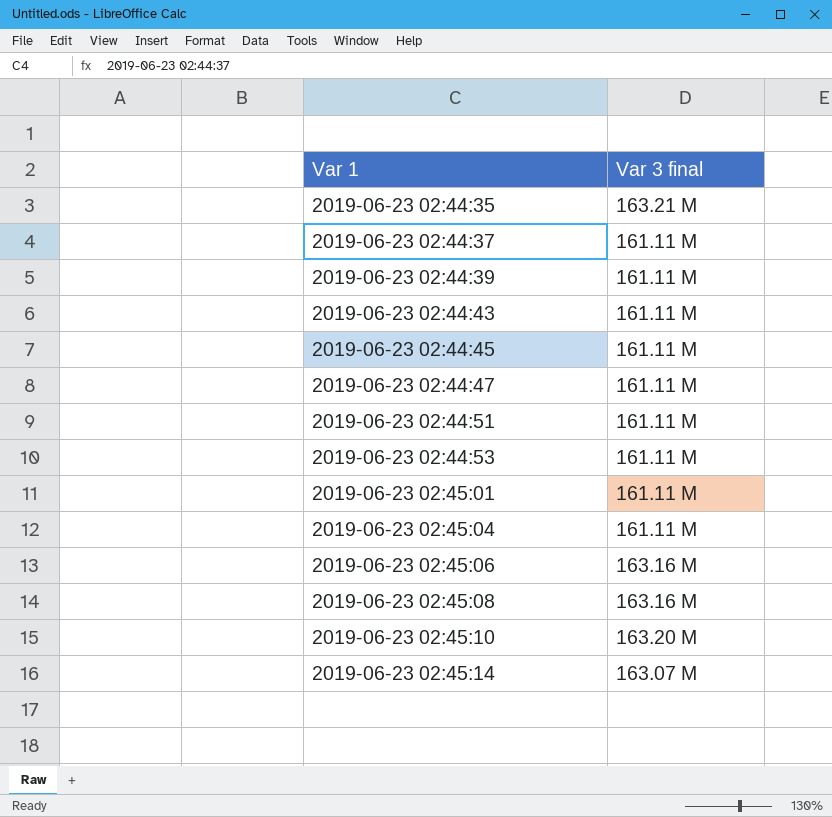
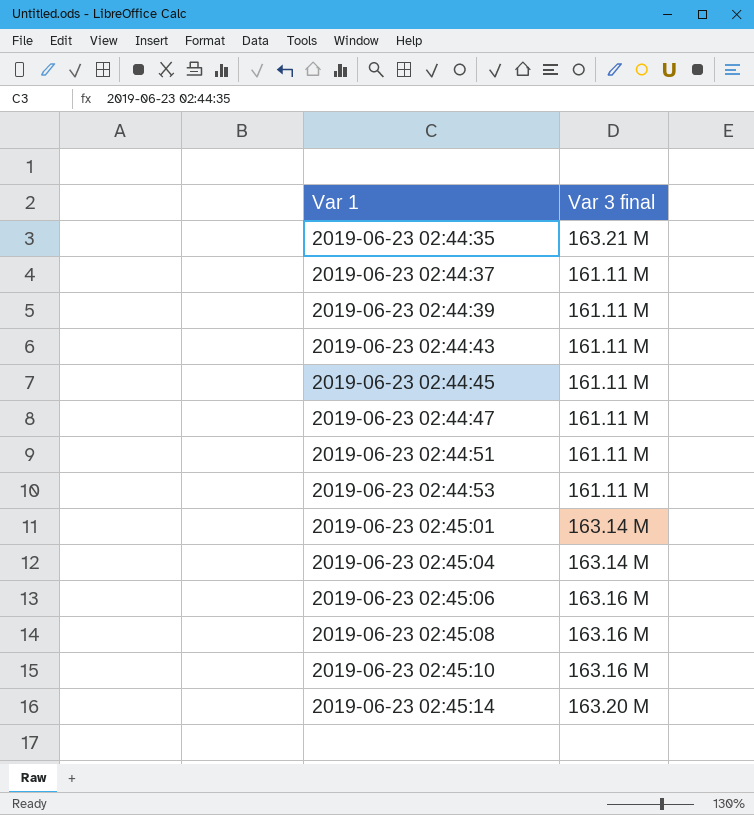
2019-06-23 02:45:01 | Var 3 final: 161.11 M -> 163.14 M
2019-06-23 02:45:04 | Var 3 final: 161.11 M -> 163.14 M
2019-06-23 02:45:10 | Var 3 final: 163.20 M -> 163.16 M
2019-06-23 02:45:14 | Var 3 final: 163.07 M -> 163.20 M

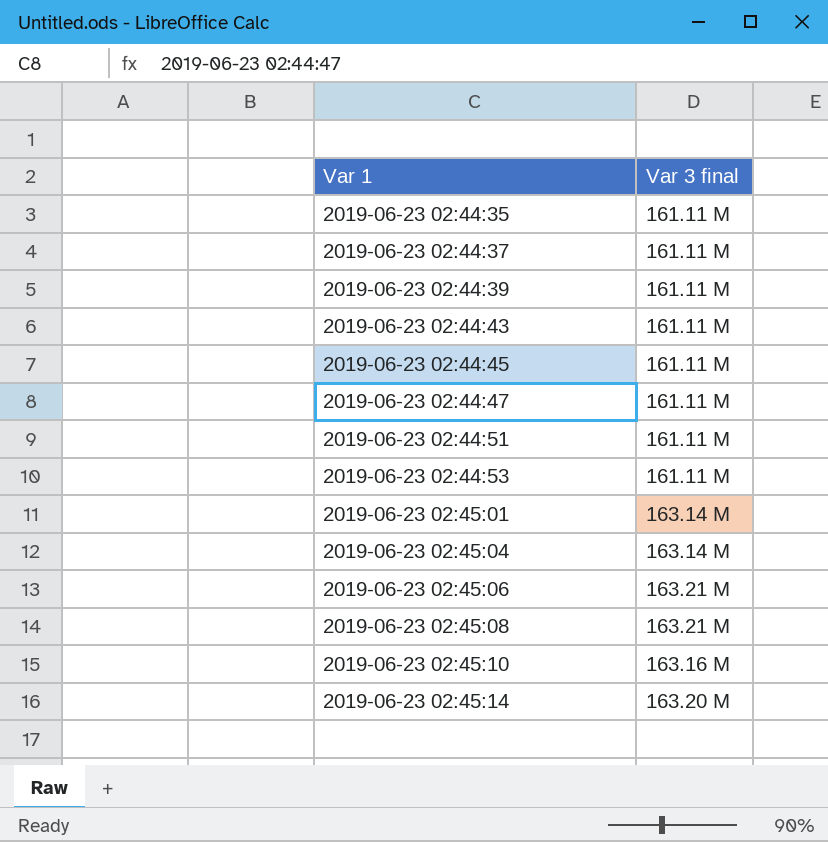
2019-06-23 02:44:35 | Var 3 final: 163.21 M -> 161.11 M
2019-06-23 02:45:06 | Var 3 final: 163.16 M -> 163.21 M
2019-06-23 02:45:08 | Var 3 final: 163.16 M -> 163.21 M

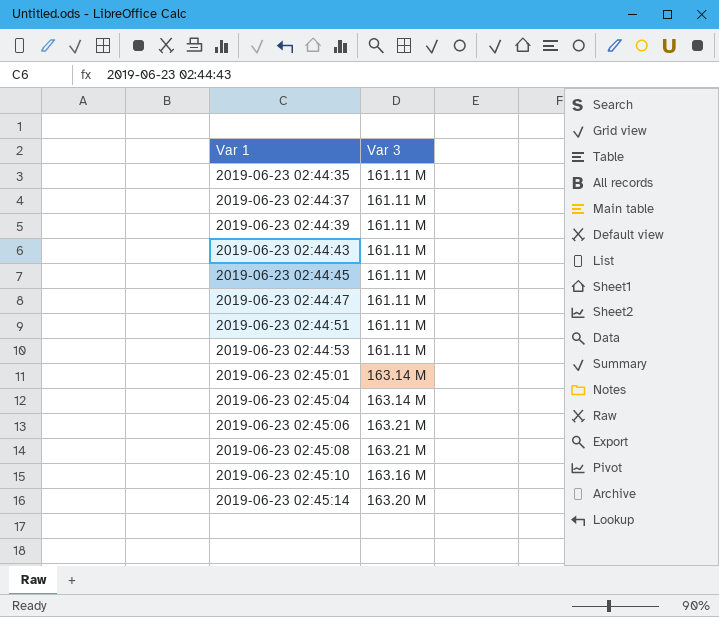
column name: Var 3 final -> Var 3

